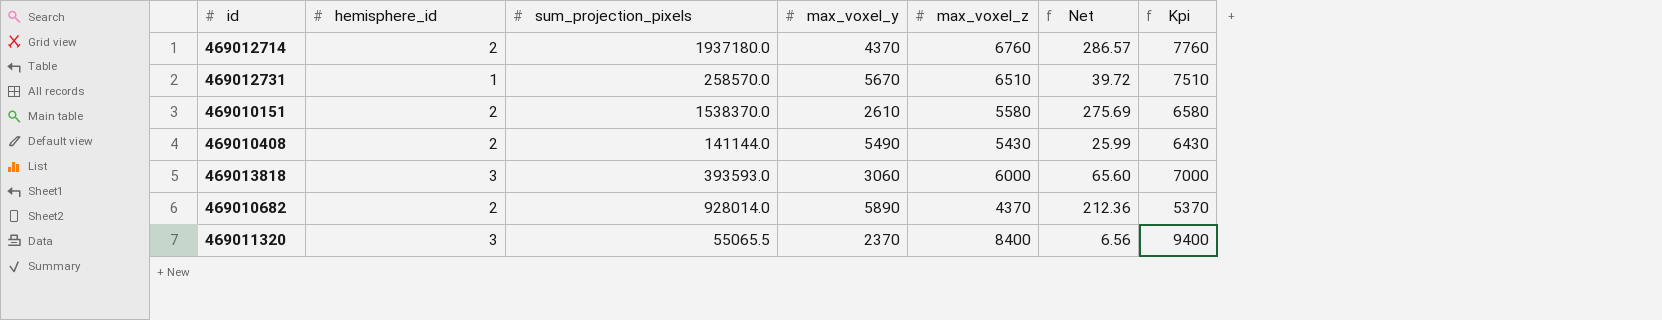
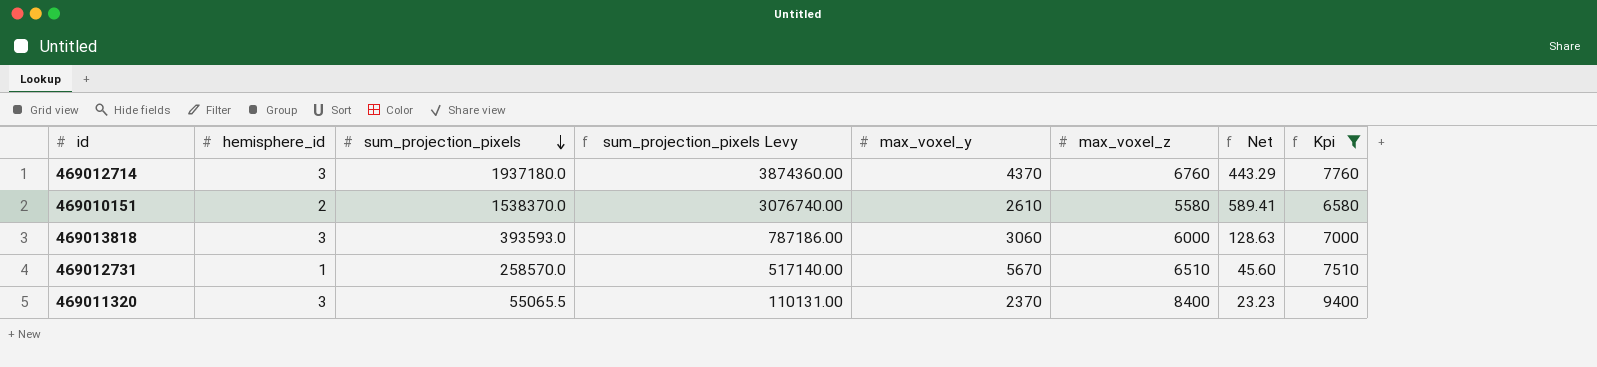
filter: none -> Kpi >= 6580
row order: none -> sum_projection_pixels descending
column sum_projection_pixels Levy | formula: none -> [sum_projection_pixels] * 2
column Net | formula: [sum_projection_pixels] / [max_voxel_z] -> [sum_projection_pixels] / [max_voxel_y]
469012714 | hemisphere_id: 2 -> 3

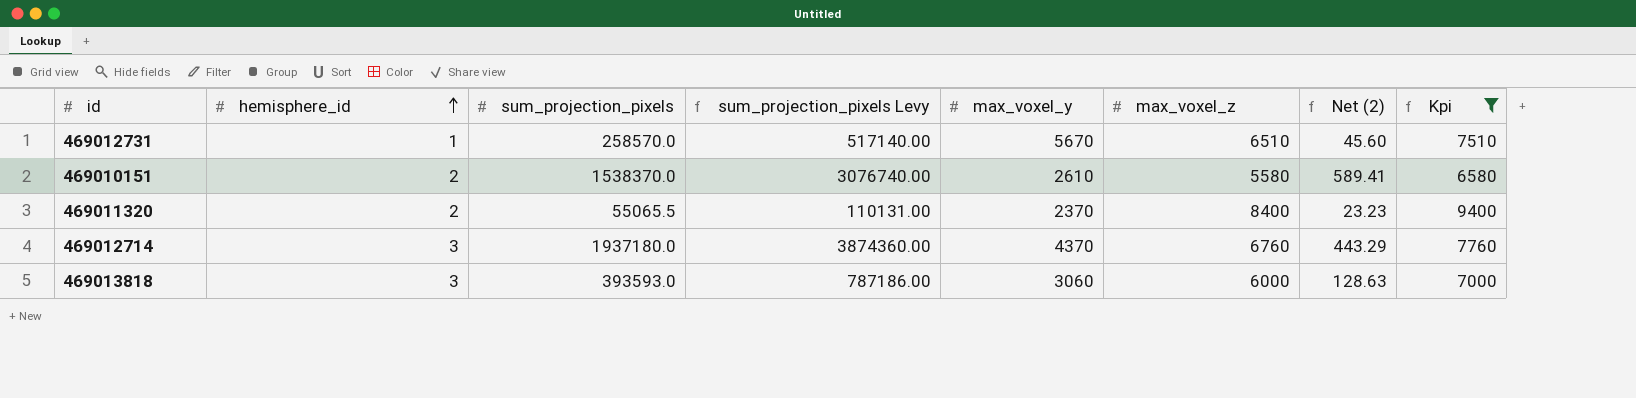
row order: sum_projection_pixels descending -> hemisphere_id ascending
column name: Net -> Net (2)
469011320 | hemisphere_id: 3 -> 2

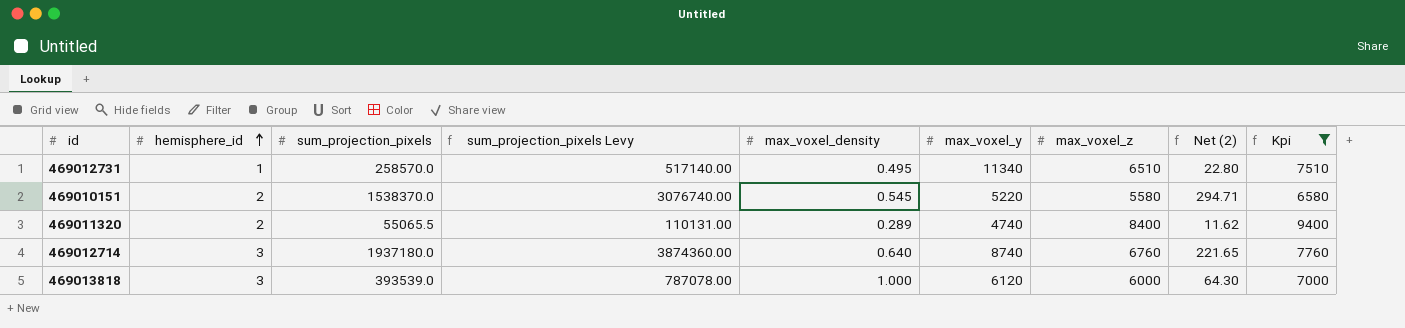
column max_voxel_density | position: none -> 5
469012731 | max_voxel_y: 5670 -> 11340
469012731 | Net (2): 45.60 -> 22.80
469010151 | max_voxel_y: 2610 -> 5220
469010151 | Net (2): 589.41 -> 294.71
469011320 | max_voxel_y: 2370 -> 4740
469011320 | Net (2): 23.23 -> 11.62
469012714 | max_voxel_y: 4370 -> 8740
469012714 | Net (2): 443.29 -> 221.65
469013818 | sum_projection_pixels: 393593.0 -> 393539.0
469013818 | sum_projection_pixels Levy: 787186.00 -> 787078.00
469013818 | max_voxel_y: 3060 -> 6120
469013818 | Net (2): 128.63 -> 64.30

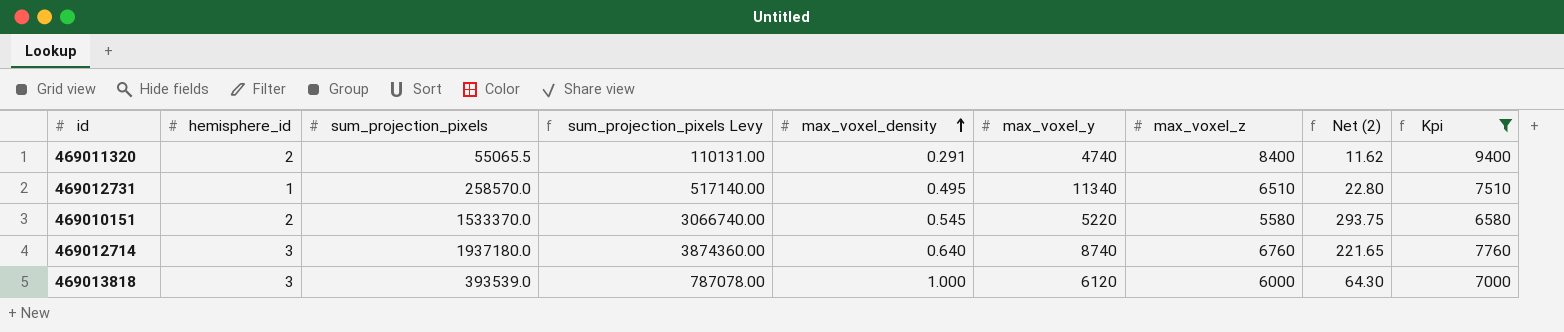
row order: hemisphere_id ascending -> max_voxel_density ascending
469011320 | max_voxel_density: 0.289 -> 0.291
469010151 | sum_projection_pixels: 1538370.0 -> 1533370.0
469010151 | sum_projection_pixels Levy: 3076740.00 -> 3066740.00
469010151 | Net (2): 294.71 -> 293.75

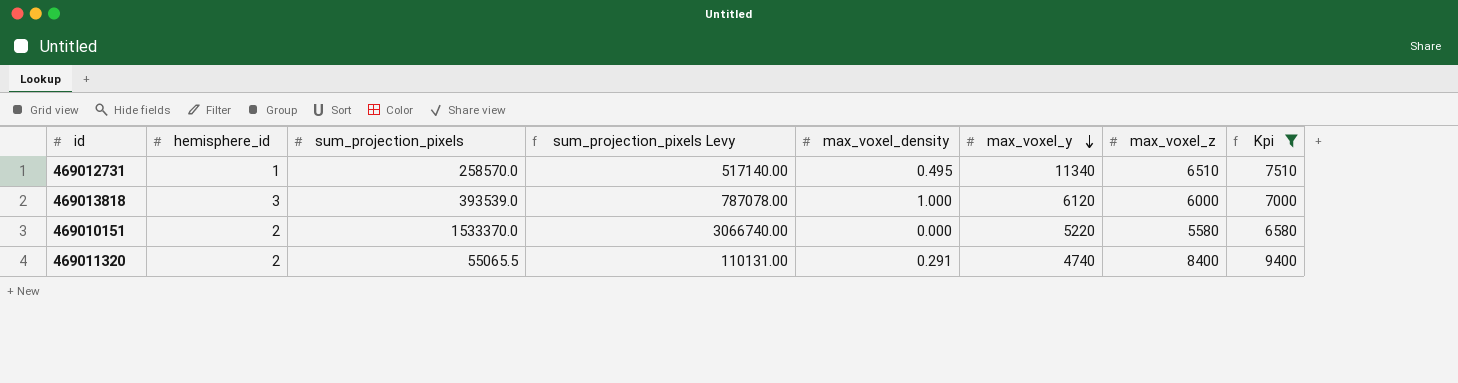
row order: max_voxel_density ascending -> max_voxel_y descending
column Net (2) | formula: [sum_projection_pixels] / [max_voxel_y] -> none
row 469012714: 3 | 1937180.0 | 3874360.00 | 0.640 | 8740 | 6760 | 221.65 | 7760 -> none
469010151 | max_voxel_density: 0.545 -> 0.000

